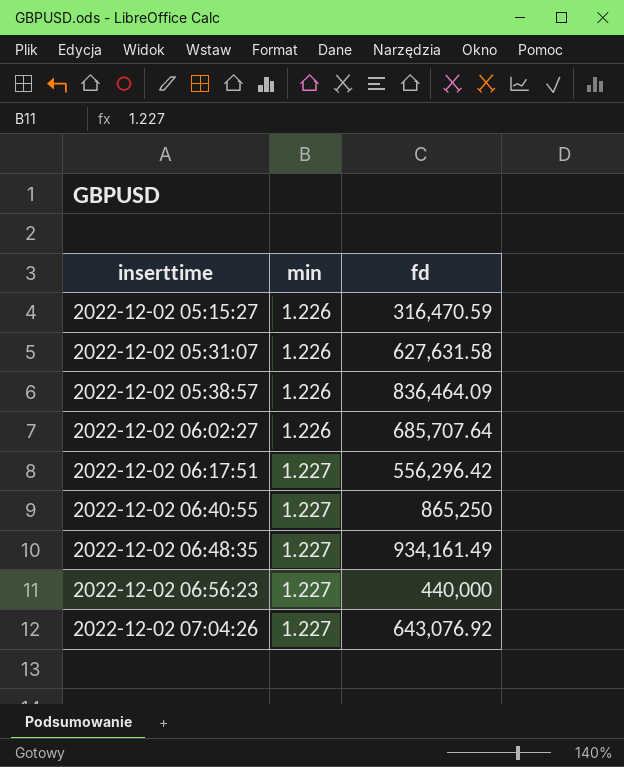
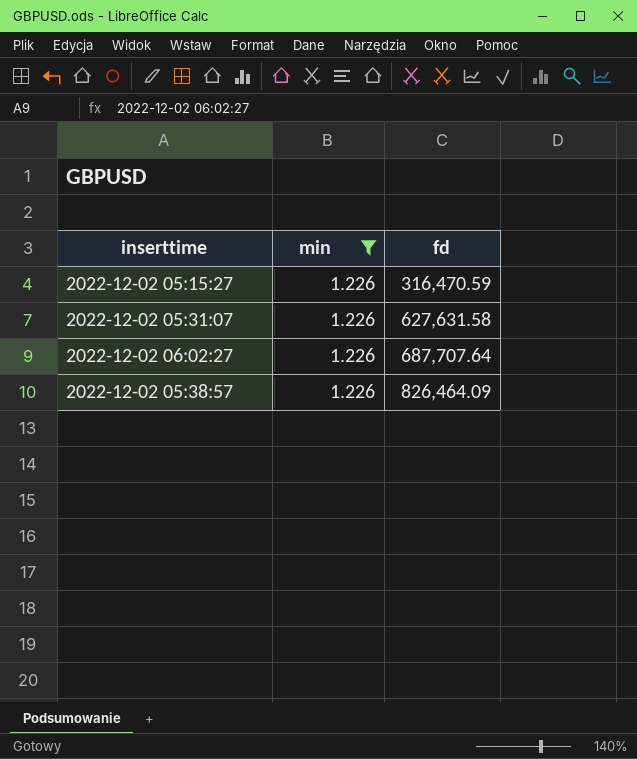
filter: none -> min = 1.226
row order: inserttime ascending -> fd ascending
2022-12-02 06:02:27 | fd: 685,707.64 -> 687,707.64
2022-12-02 05:38:57 | fd: 836,464.09 -> 826,464.09

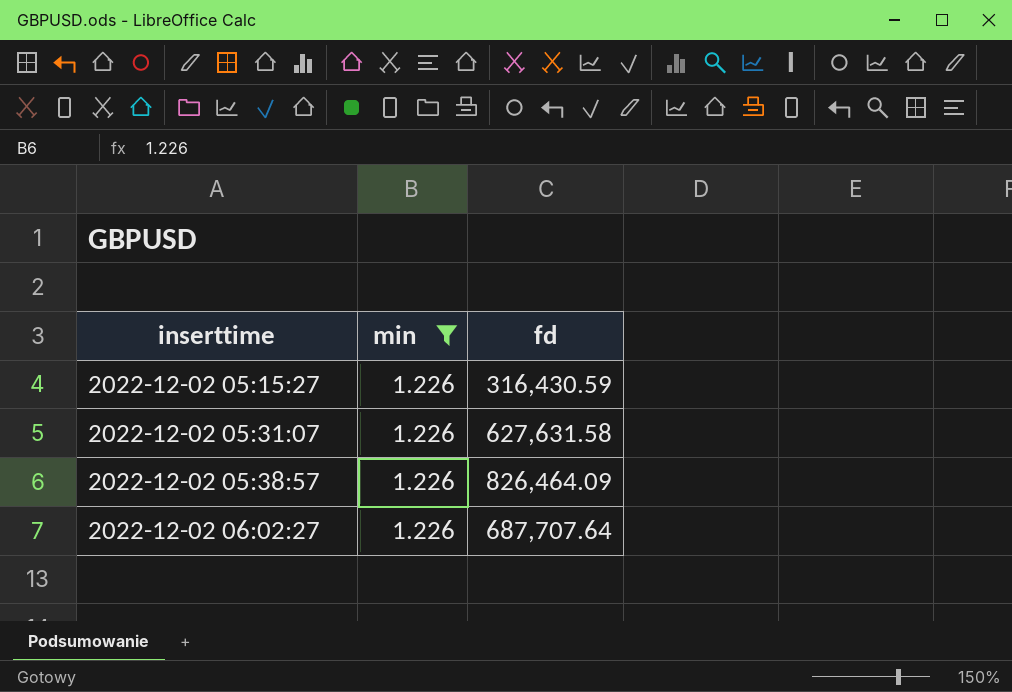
row order: fd ascending -> inserttime ascending
2022-12-02 05:15:27 | fd: 316,470.59 -> 316,430.59

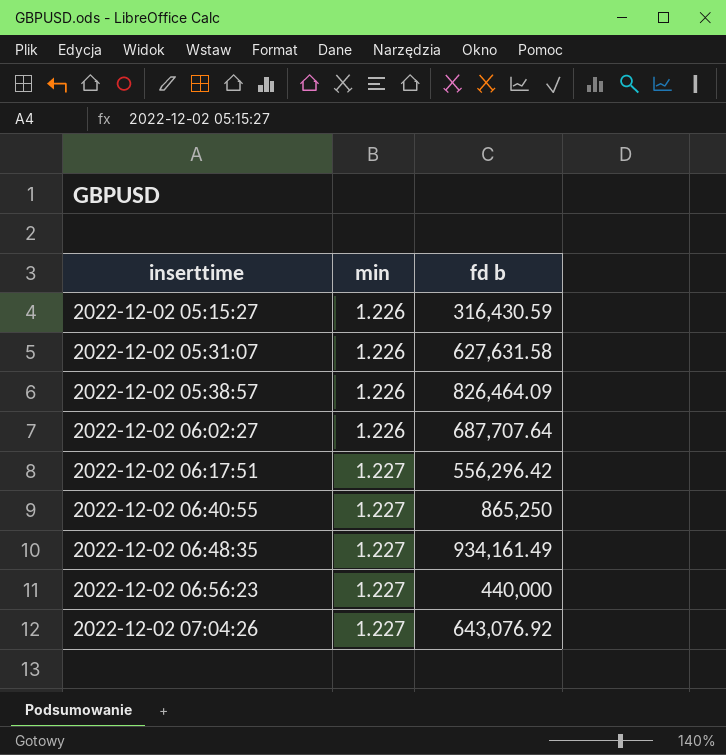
filter: min = 1.226 -> none
column name: fd -> fd b

